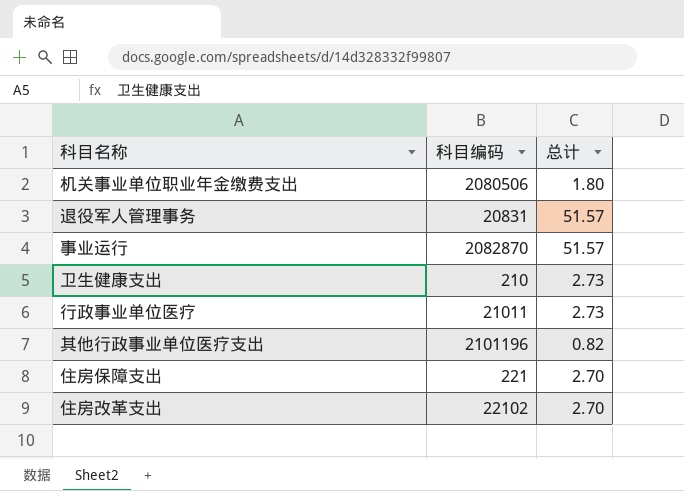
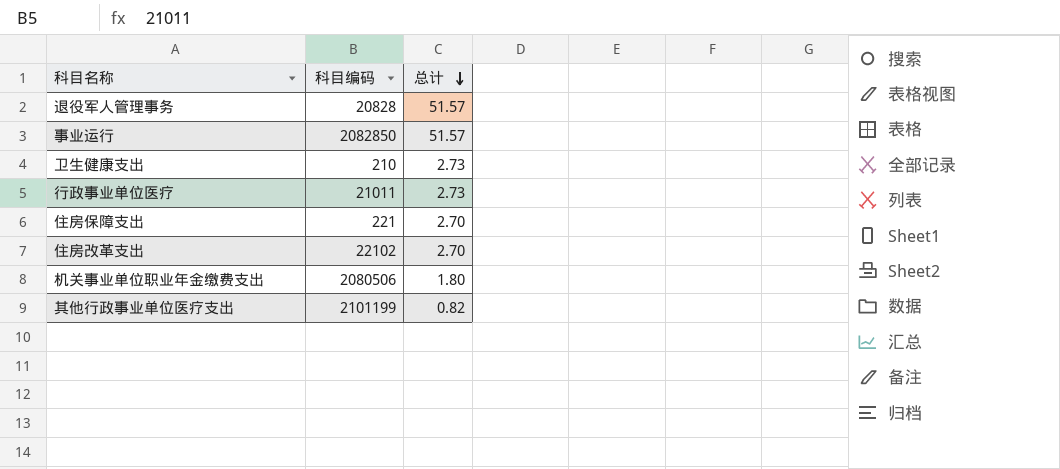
row order: none -> 总计 descending
退役军人管理事务 | 科目编码: 20831 -> 20828
事业运行 | 科目编码: 2082870 -> 2082850
其他行政事业单位医疗支出 | 科目编码: 2101196 -> 2101199

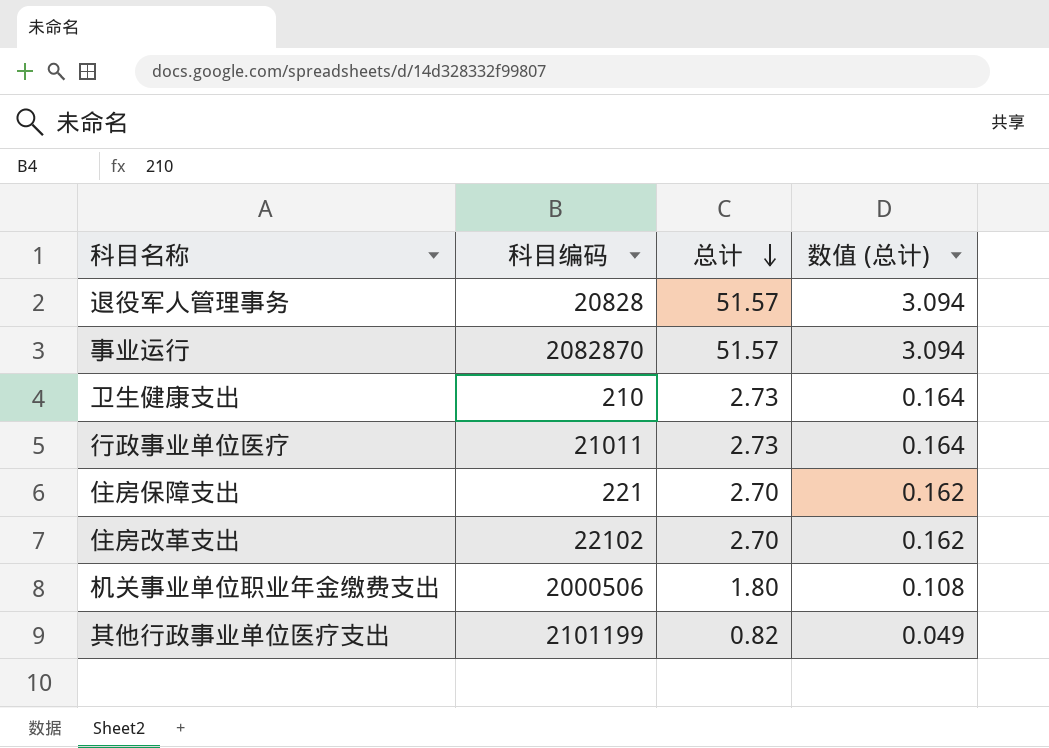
column 数值 (总计) | formula: none -> [总计] * 0.06
事业运行 | 科目编码: 2082850 -> 2082870
机关事业单位职业年金缴费支出 | 科目编码: 2080506 -> 2000506

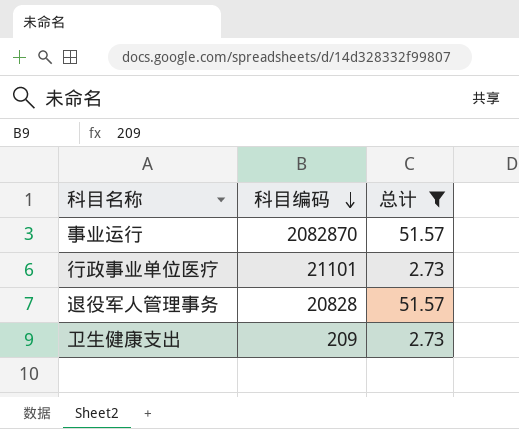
filter: none -> 总计 >= 2.73
row order: 总计 descending -> 科目编码 descending
column 数值 (总计) | formula: [总计] * 0.06 -> none
行政事业单位医疗 | 科目编码: 21011 -> 21101
卫生健康支出 | 科目编码: 210 -> 209

